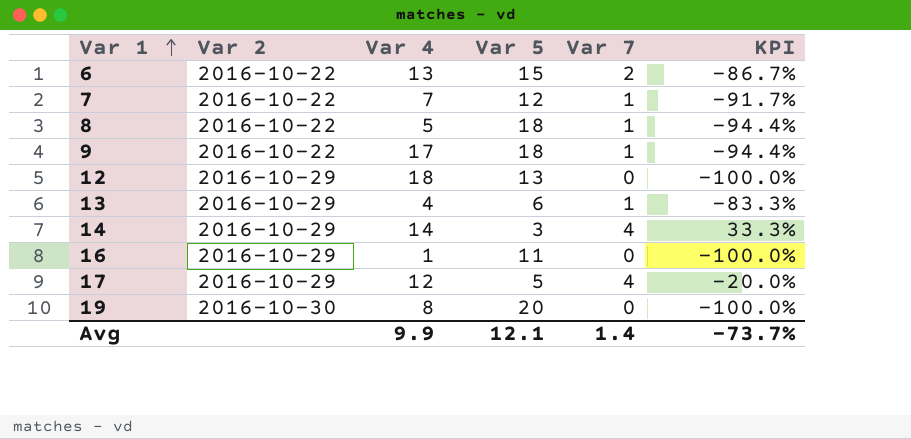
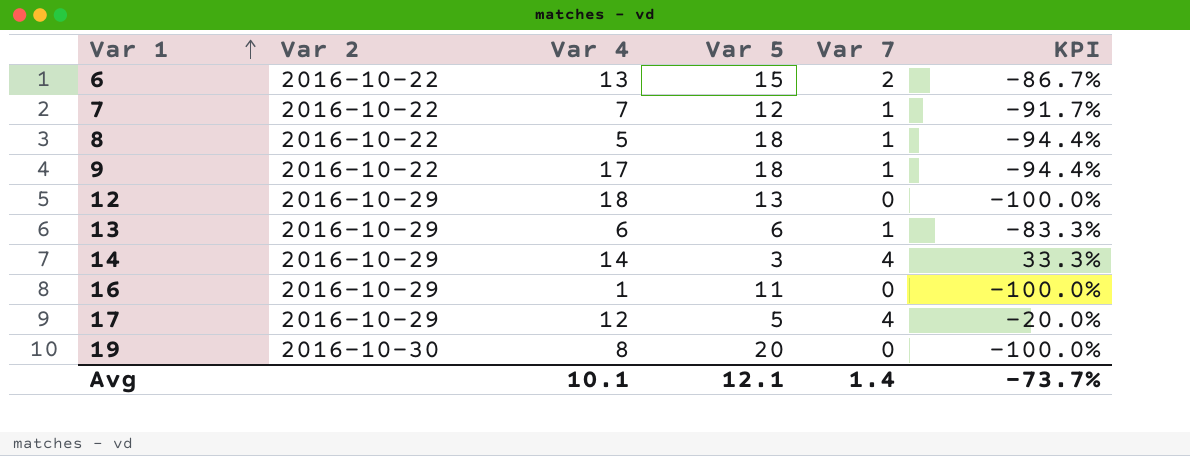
13 | Var 4: 4 -> 6
Avg | Var 4: 9.9 -> 10.1

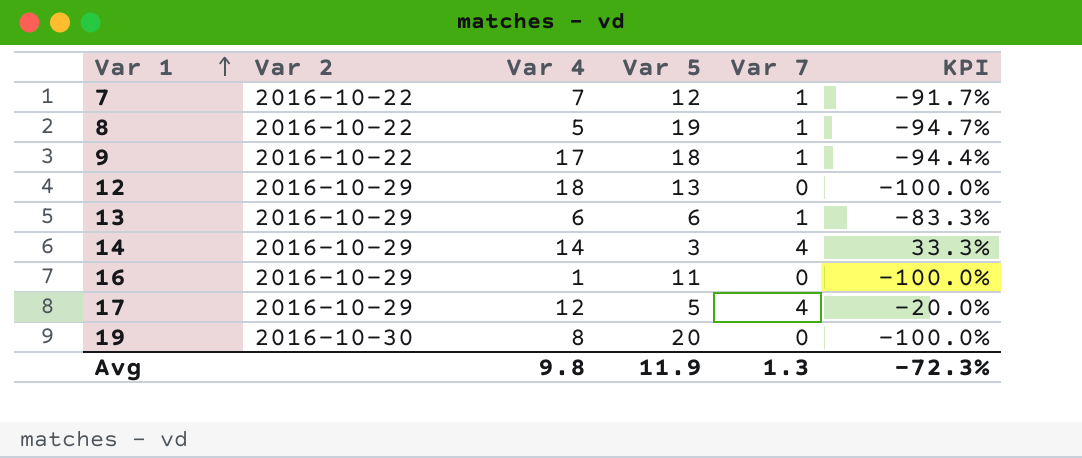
row 6: 2016-10-22 | 13 | 15 | 2 | -86.7% -> none
8 | Var 5: 18 -> 19
8 | KPI: -94.4% -> -94.7%
Avg | Var 4: 10.1 -> 9.8
Avg | Var 5: 12.1 -> 11.9
Avg | Var 7: 1.4 -> 1.3
Avg | KPI: -73.7% -> -72.3%

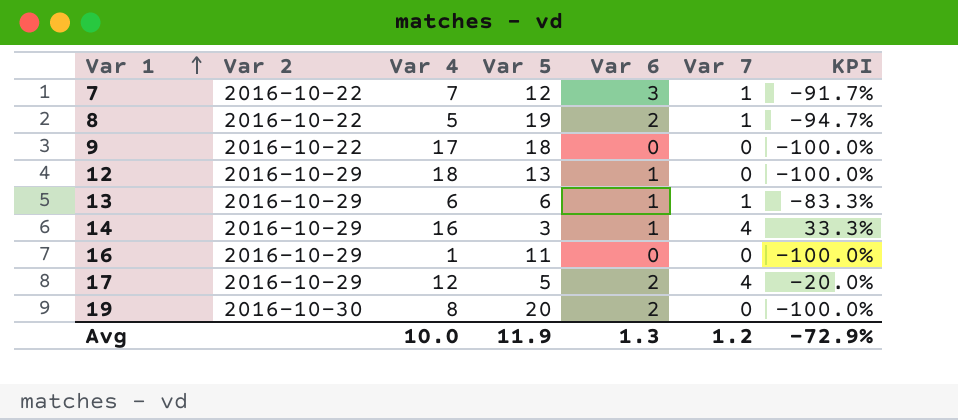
column Var 6 | position: none -> 5
9 | Var 7: 1 -> 0
9 | KPI: -94.4% -> -100.0%
14 | Var 4: 14 -> 16
Avg | Var 4: 9.8 -> 10.0
Avg | Var 7: 1.3 -> 1.2
Avg | KPI: -72.3% -> -72.9%

